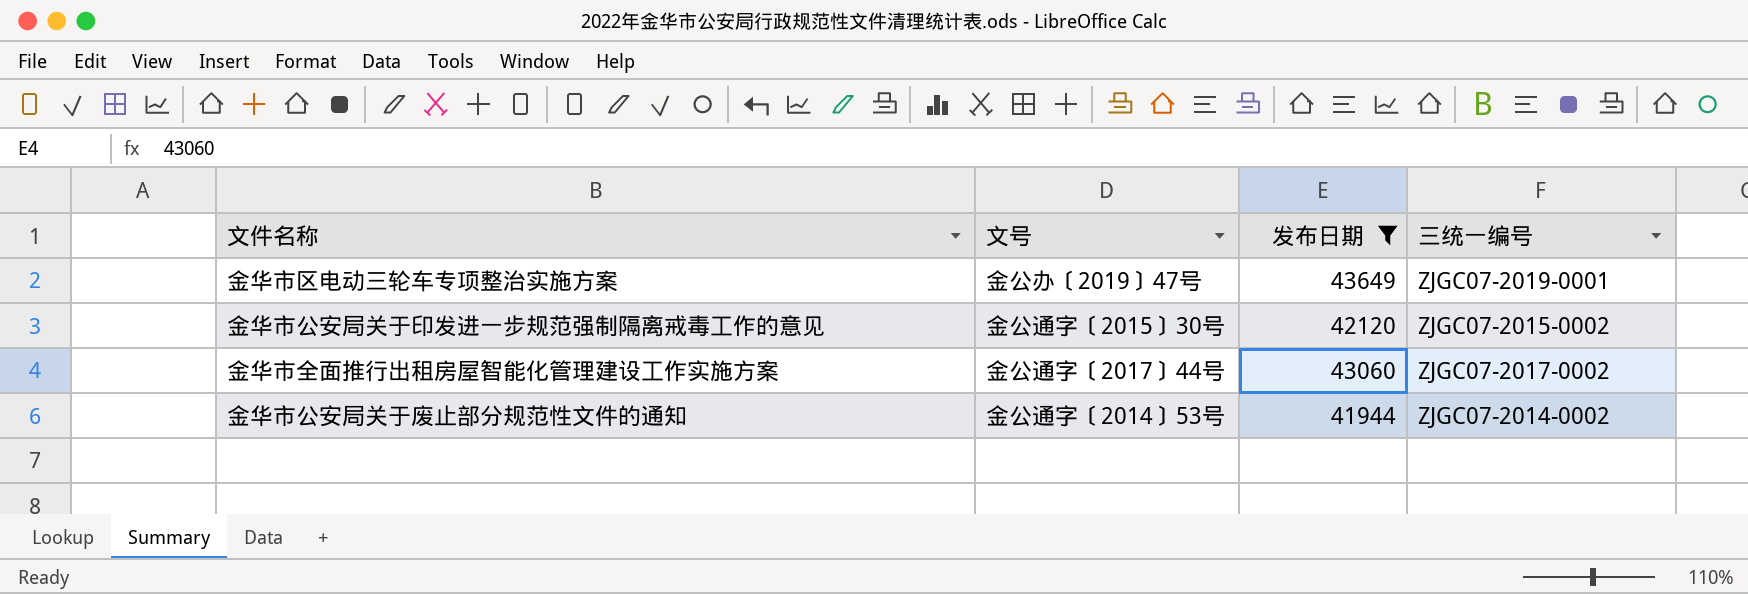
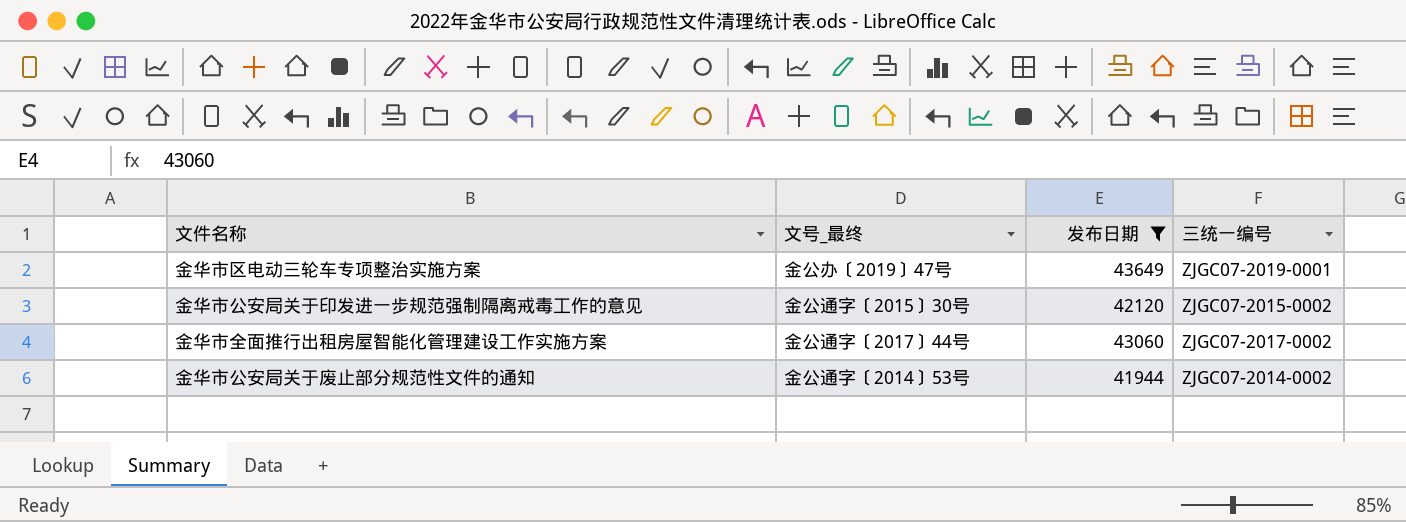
column name: 文号 -> 文号_最终

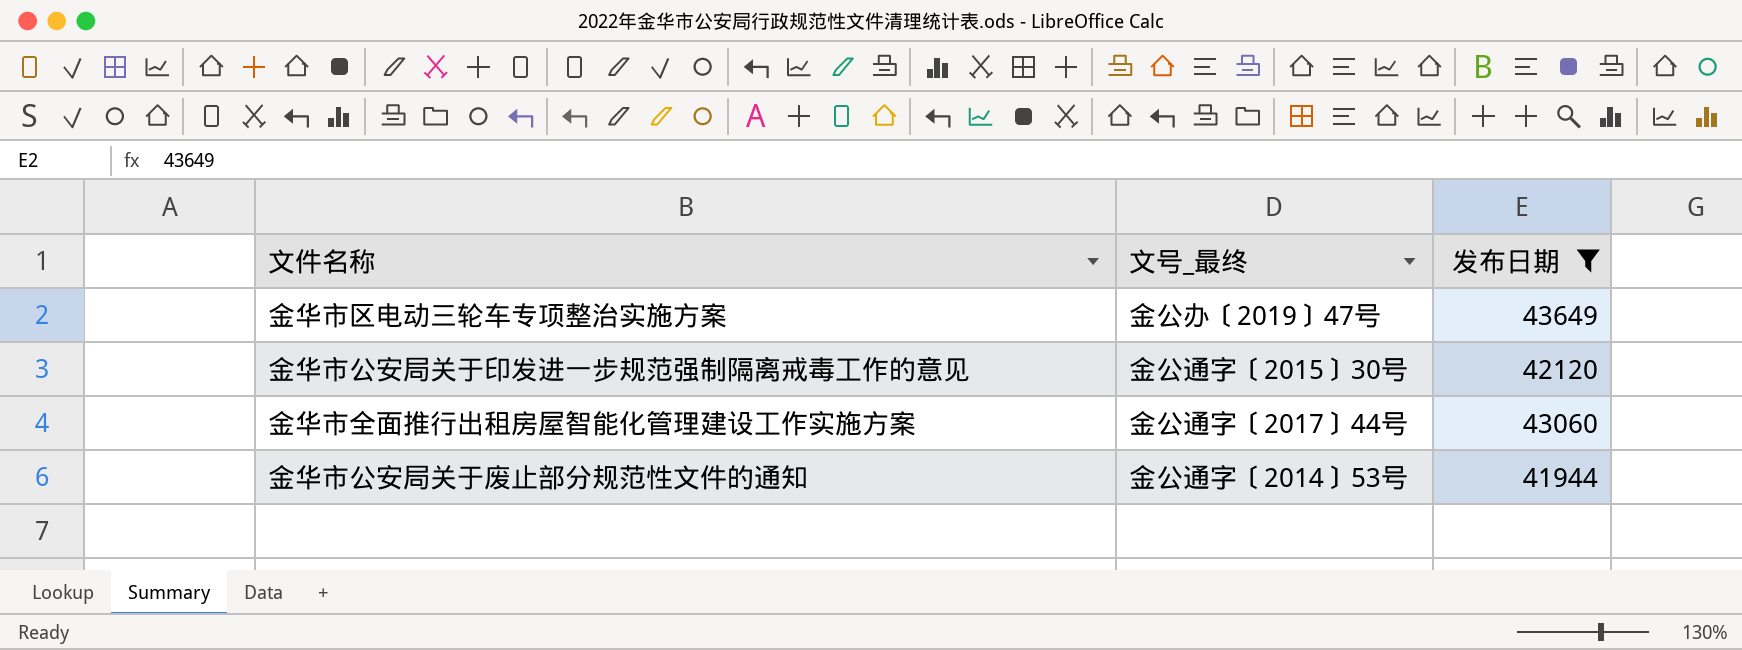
column 三统一编号 | position: 4 -> none

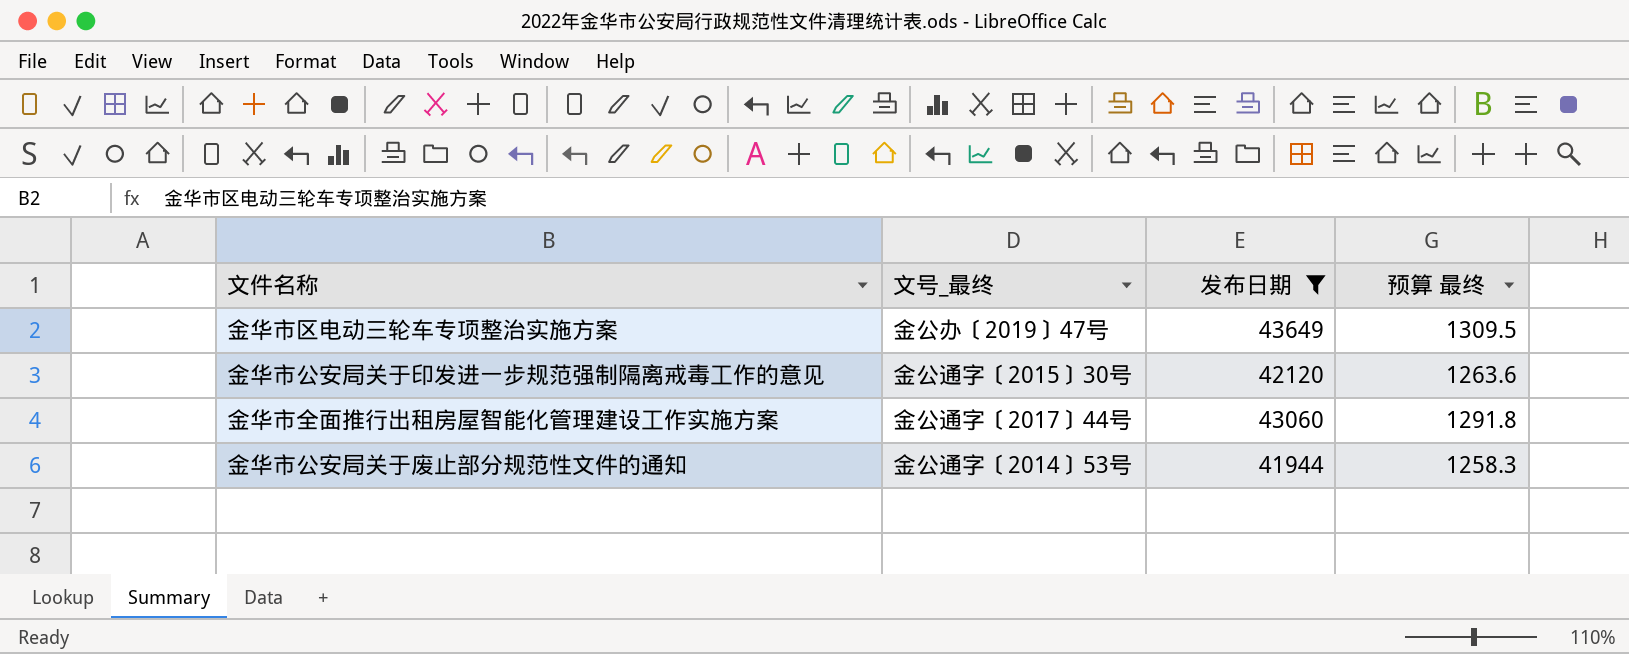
column 预算 最终 | formula: none -> [发布日期] * 0.03

